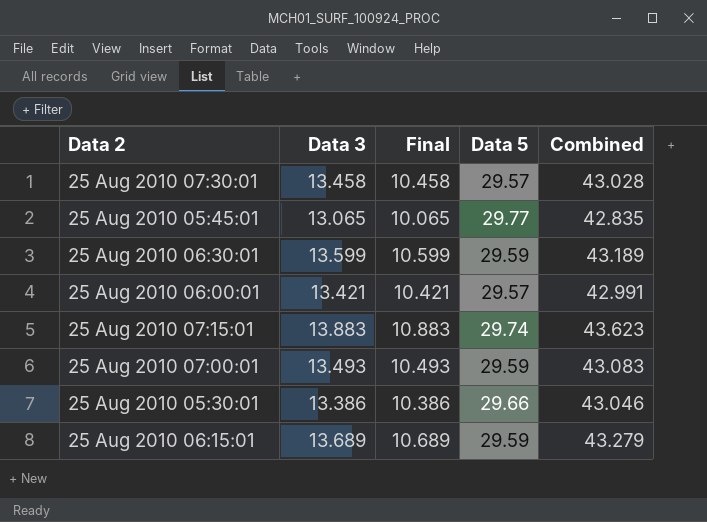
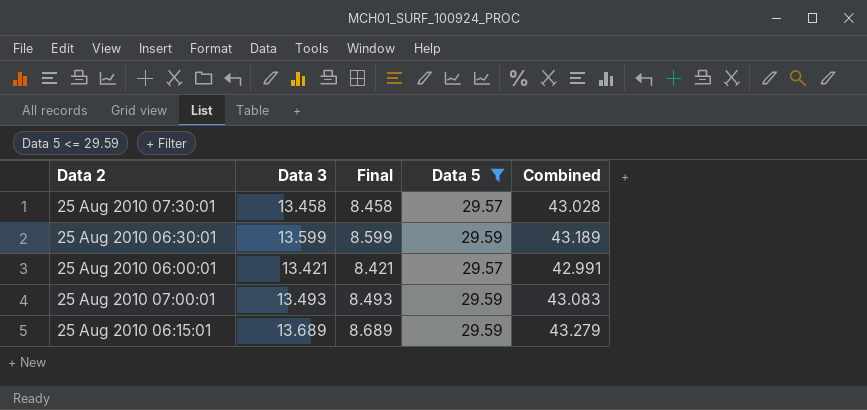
filter: none -> Data 5 <= 29.59
column Final | formula: [Data 3] - 3 -> [Data 3] - 5

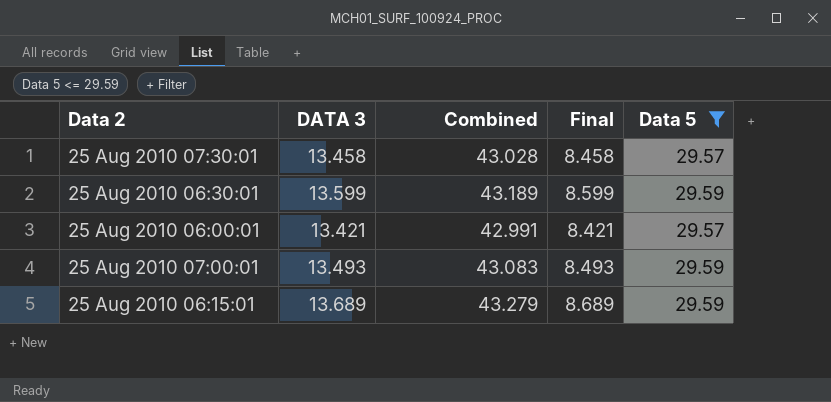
column name: Data 3 -> DATA 3
column Combined | position: 5 -> 3

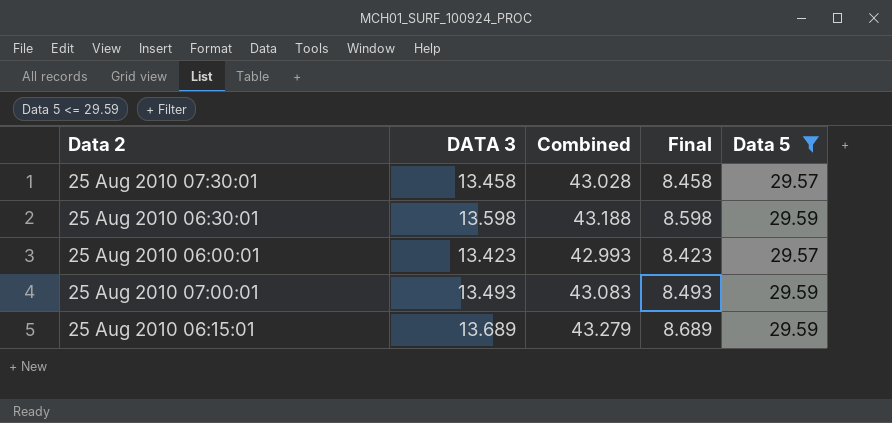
25 Aug 2010 06:30:01 | DATA 3: 13.599 -> 13.598
25 Aug 2010 06:30:01 | Combined: 43.189 -> 43.188
25 Aug 2010 06:30:01 | Final: 8.599 -> 8.598
25 Aug 2010 06:00:01 | DATA 3: 13.421 -> 13.423
25 Aug 2010 06:00:01 | Combined: 42.991 -> 42.993
25 Aug 2010 06:00:01 | Final: 8.421 -> 8.423

